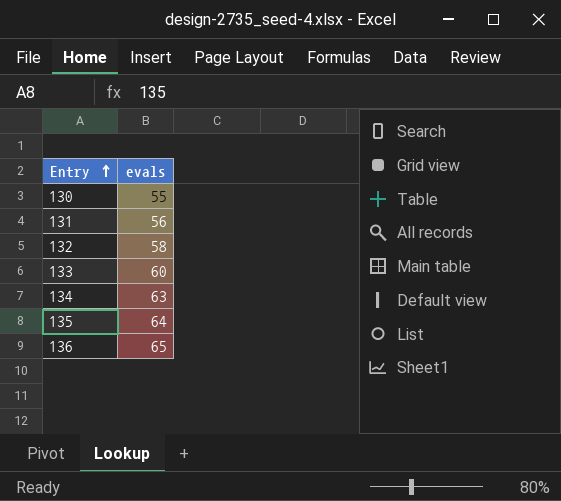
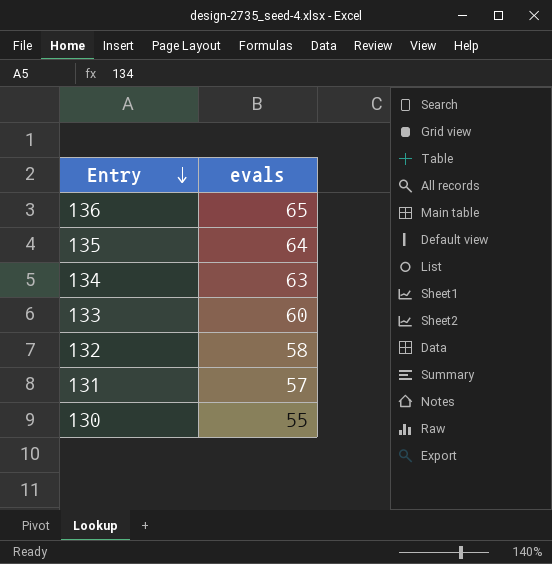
row order: Entry ascending -> Entry descending
131 | evals: 56 -> 57

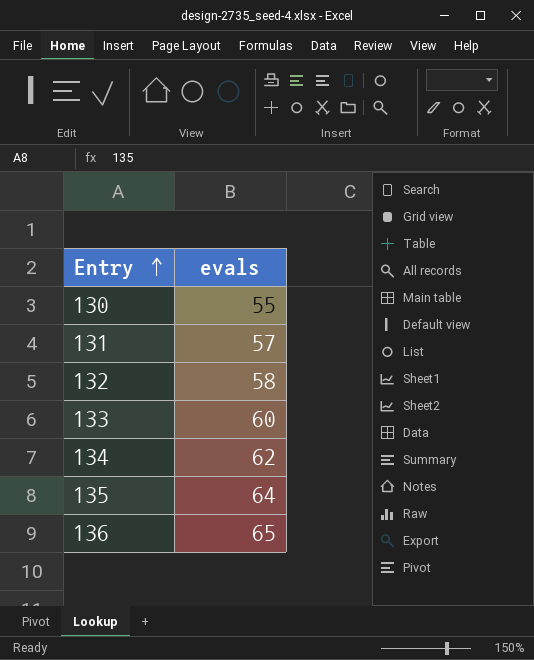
row order: Entry descending -> Entry ascending
134 | evals: 63 -> 62

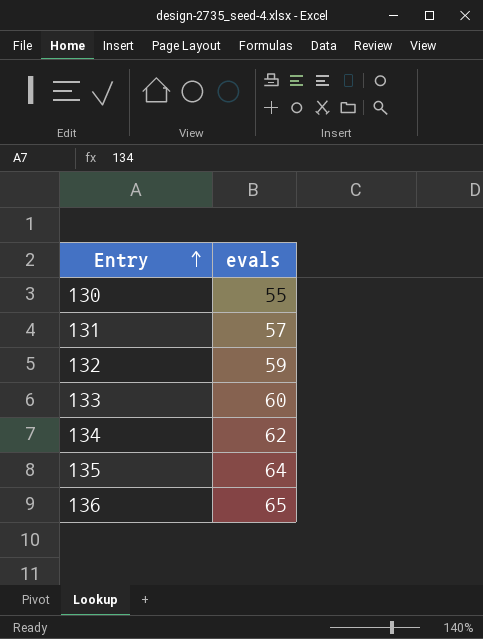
132 | evals: 58 -> 59

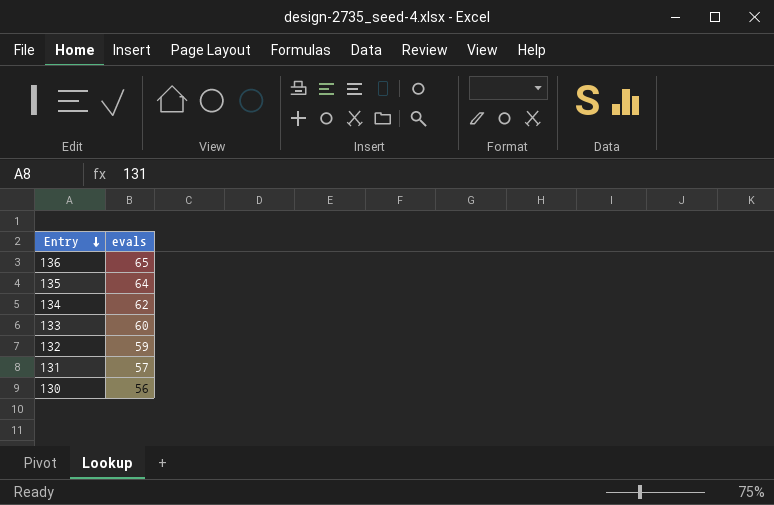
row order: Entry ascending -> Entry descending
130 | evals: 55 -> 56

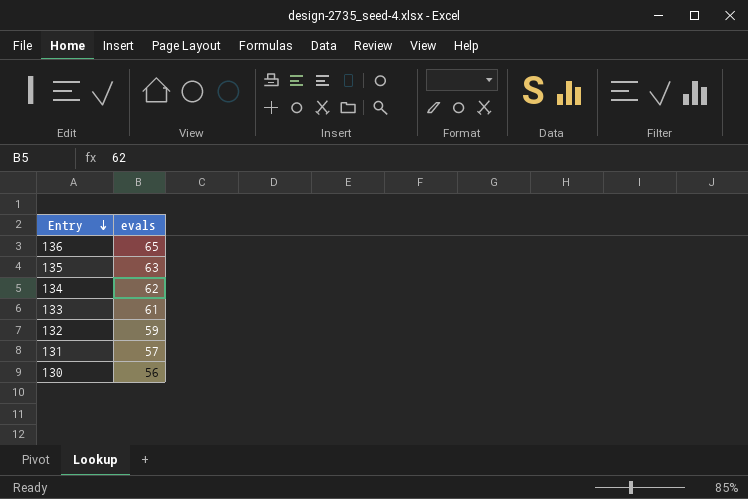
135 | evals: 64 -> 63
133 | evals: 60 -> 61

